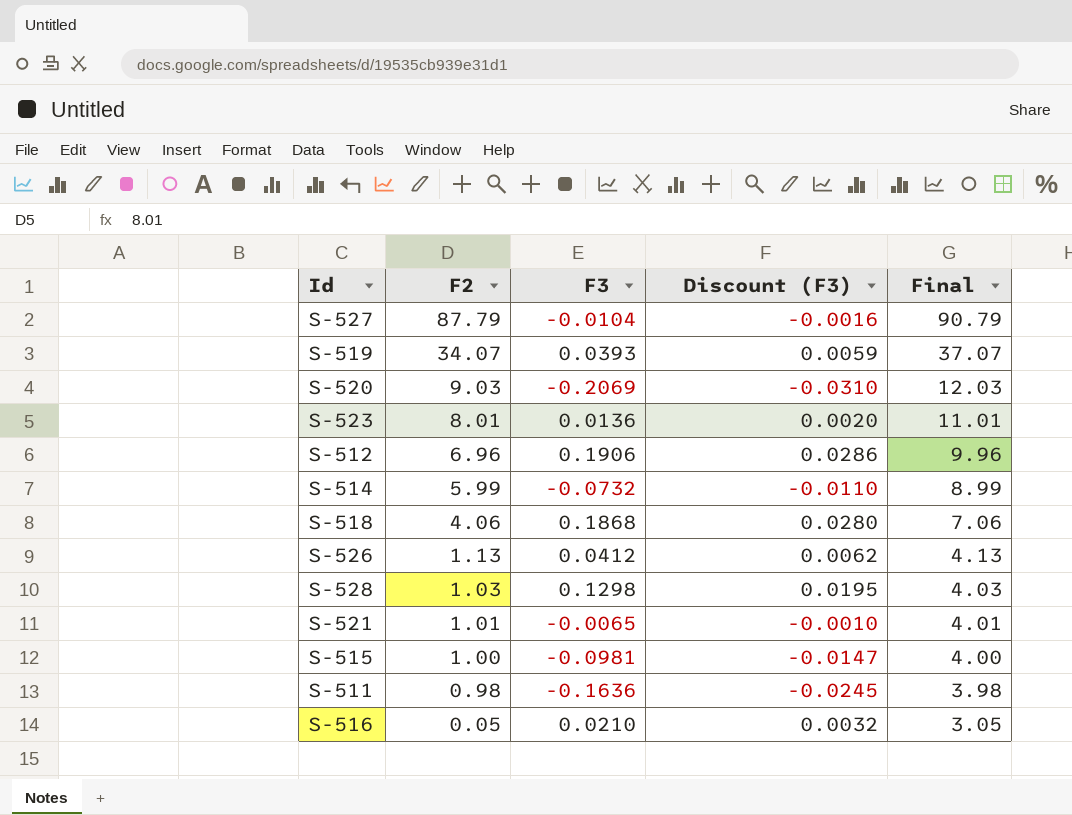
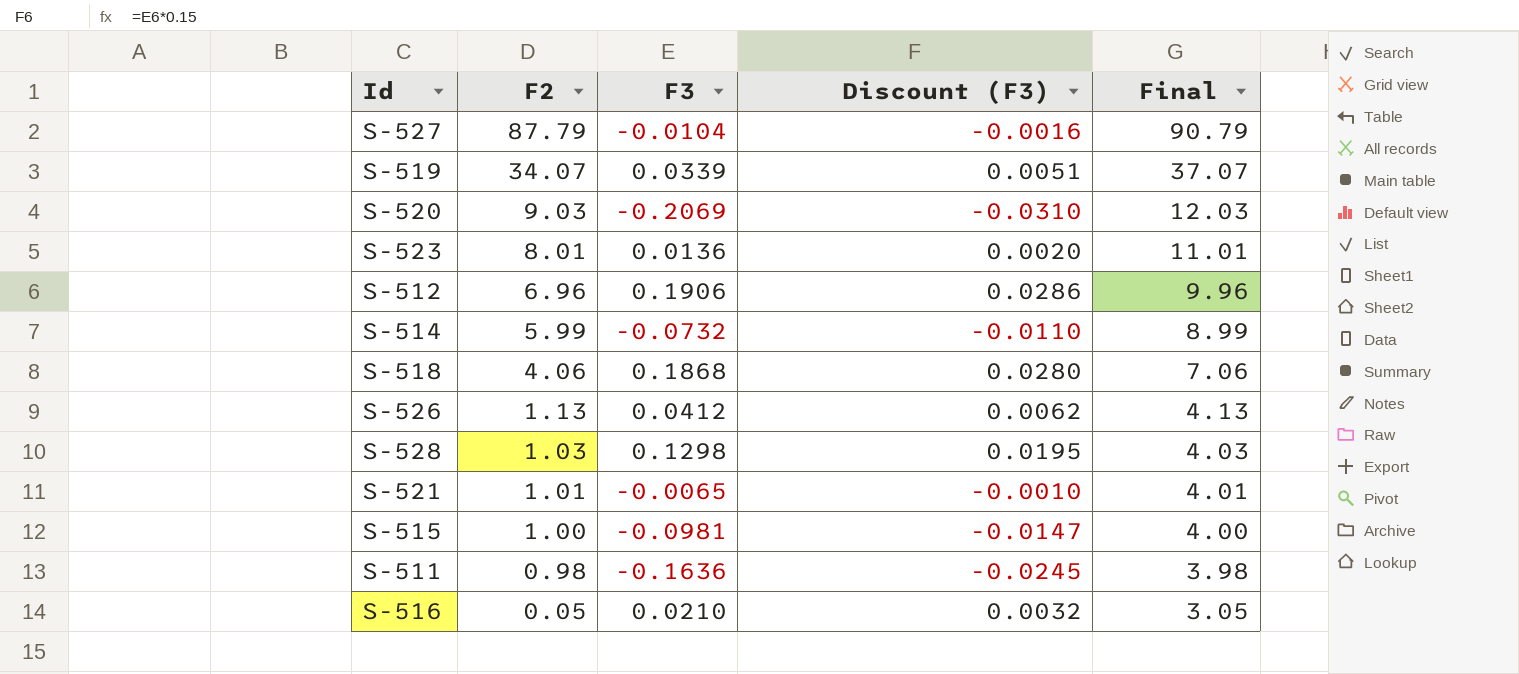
S-519 | F3: 0.0393 -> 0.0339
S-519 | Discount (F3): 0.0059 -> 0.0051

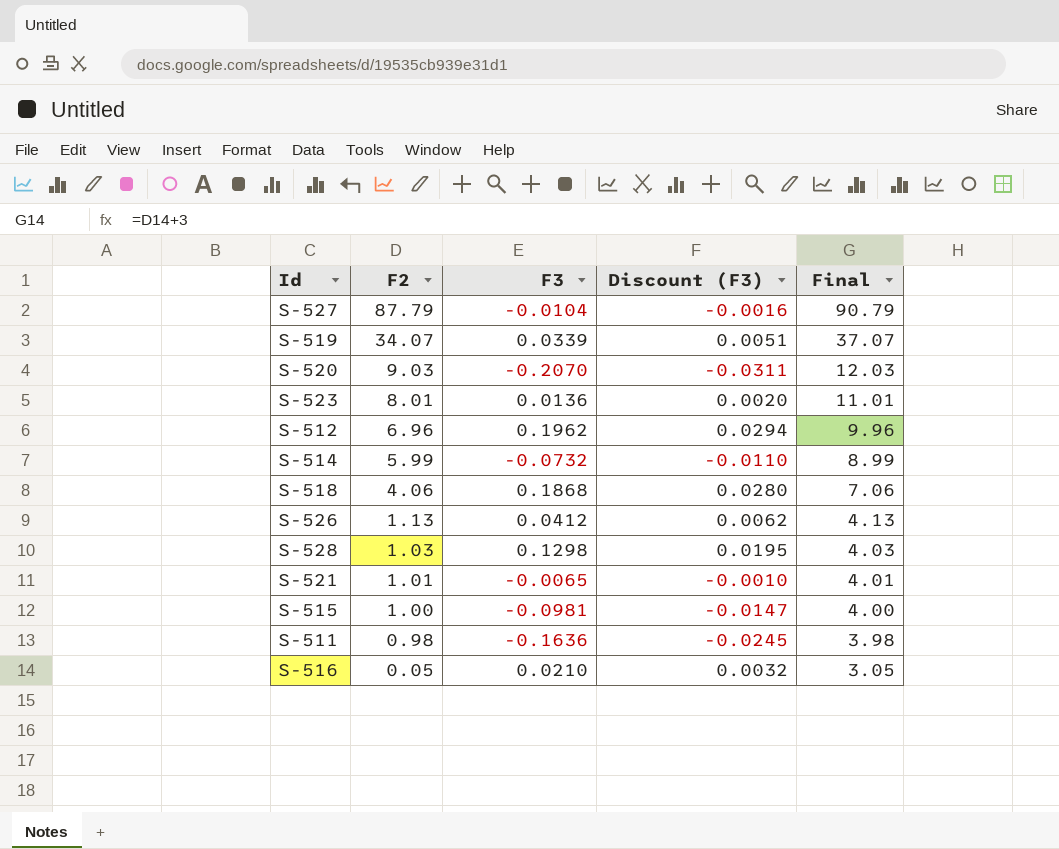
S-520 | F3: -0.2069 -> -0.2070
S-520 | Discount (F3): -0.0310 -> -0.0311
S-512 | F3: 0.1906 -> 0.1962
S-512 | Discount (F3): 0.0286 -> 0.0294

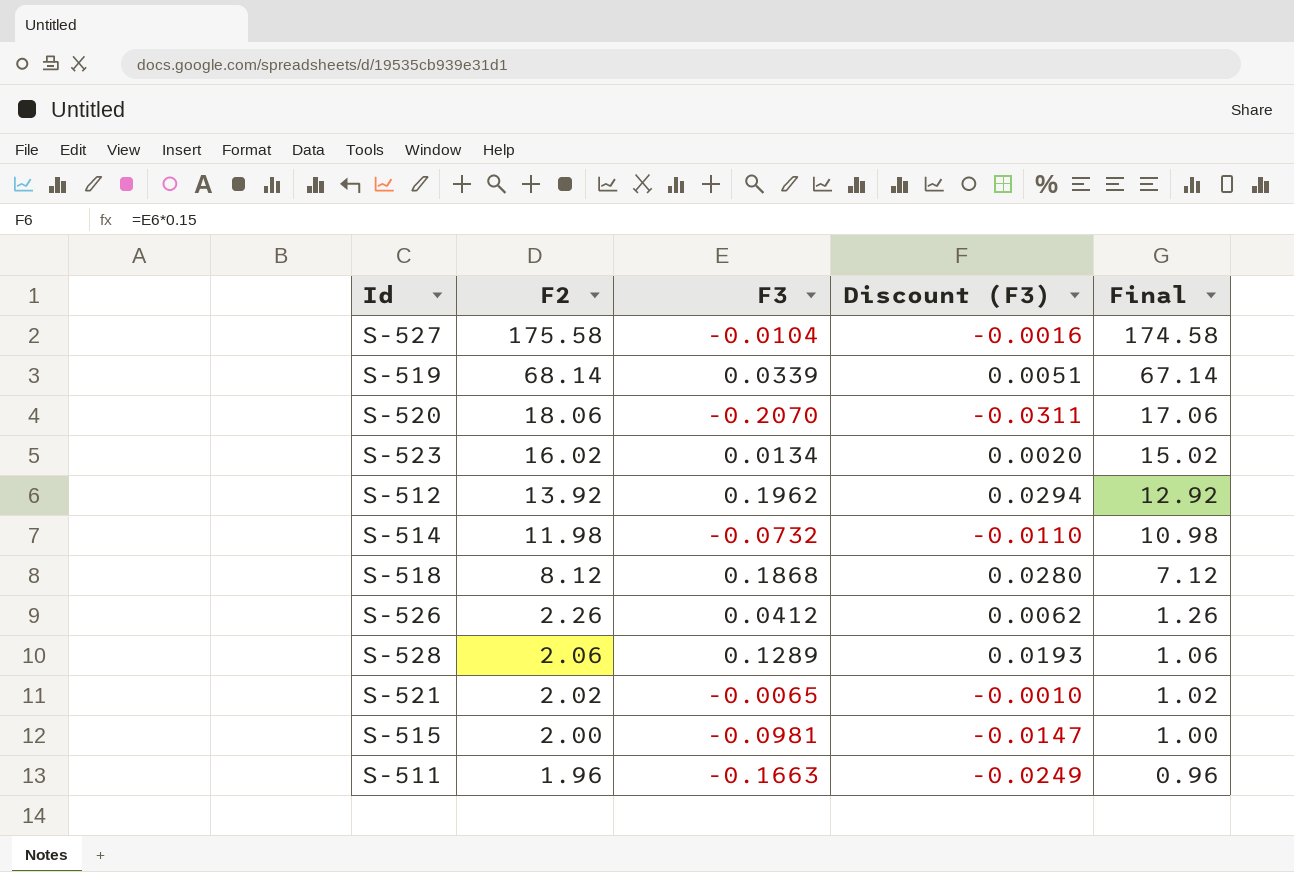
column Final | formula: [F2] + 3 -> [F2] - 1
row S-516: 0.05 | 0.0210 | 0.0032 | 3.05 -> none
S-527 | F2: 87.79 -> 175.58
S-519 | F2: 34.07 -> 68.14
S-520 | F2: 9.03 -> 18.06
S-523 | F2: 8.01 -> 16.02
S-523 | F3: 0.0136 -> 0.0134
S-512 | F2: 6.96 -> 13.92
S-514 | F2: 5.99 -> 11.98
S-518 | F2: 4.06 -> 8.12
S-526 | F2: 1.13 -> 2.26
S-528 | F2: 1.03 -> 2.06
S-528 | F3: 0.1298 -> 0.1289
S-528 | Discount (F3): 0.0195 -> 0.0193
S-521 | F2: 1.01 -> 2.02
S-515 | F2: 1.00 -> 2.00
S-511 | F2: 0.98 -> 1.96
S-511 | F3: -0.1636 -> -0.1663
S-511 | Discount (F3): -0.0245 -> -0.0249

